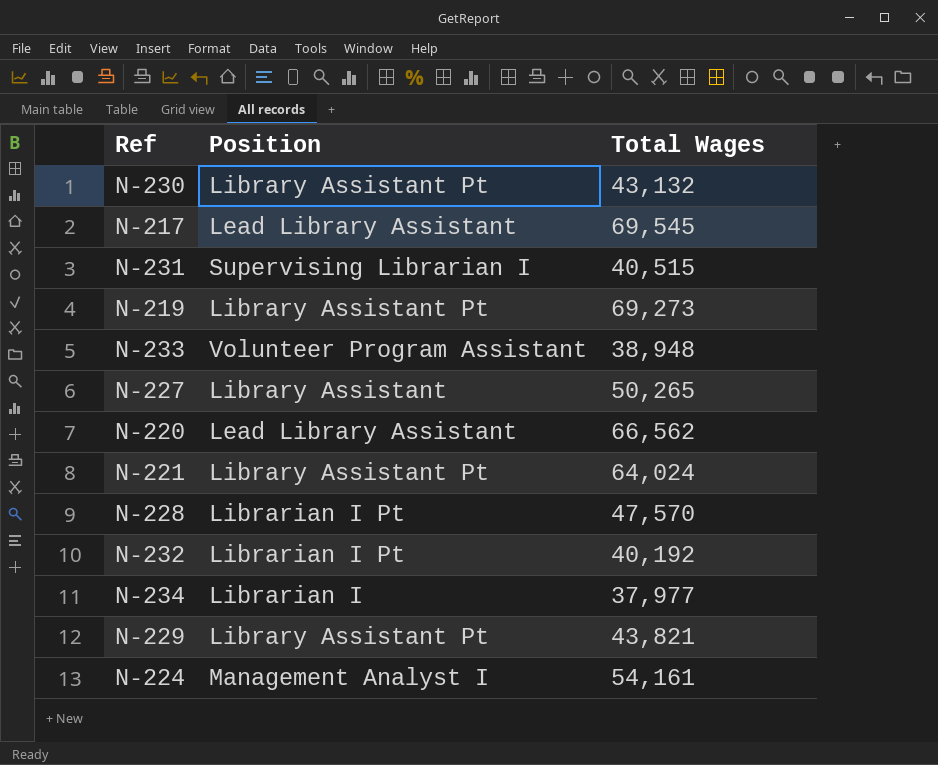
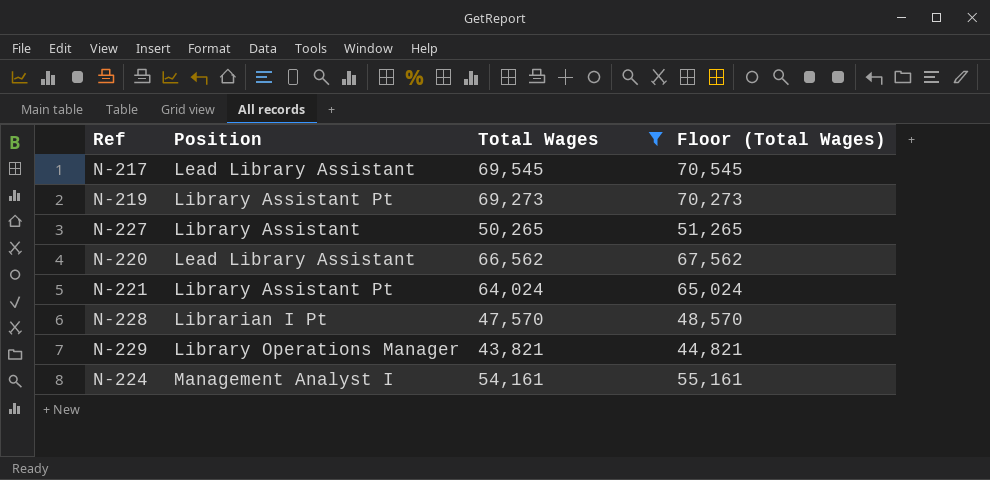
filter: none -> Total Wages >= 43,821
column Floor (Total Wages) | formula: none -> [Total Wages] + 1000
N-229 | Position: Library Assistant Pt -> Library Operations Manager

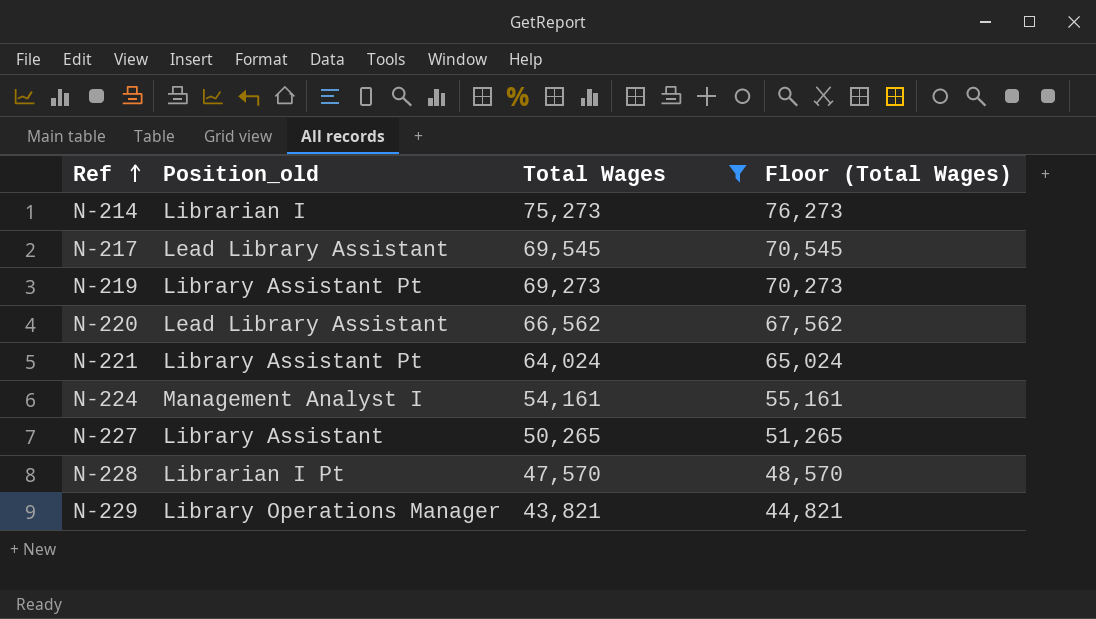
row order: none -> Ref ascending
column name: Position -> Position_old
row N-214: none -> Librarian I | 75,273 | 76,273

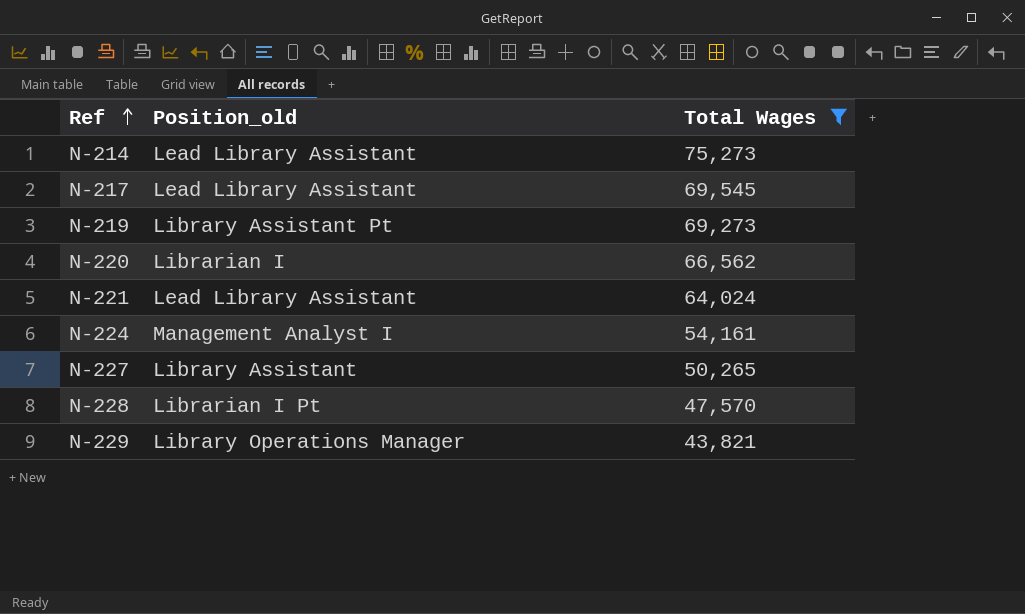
column Floor (Total Wages) | formula: [Total Wages] + 1000 -> none
N-214 | Position_old: Librarian I -> Lead Library Assistant
N-220 | Position_old: Lead Library Assistant -> Librarian I
N-221 | Position_old: Library Assistant Pt -> Lead Library Assistant

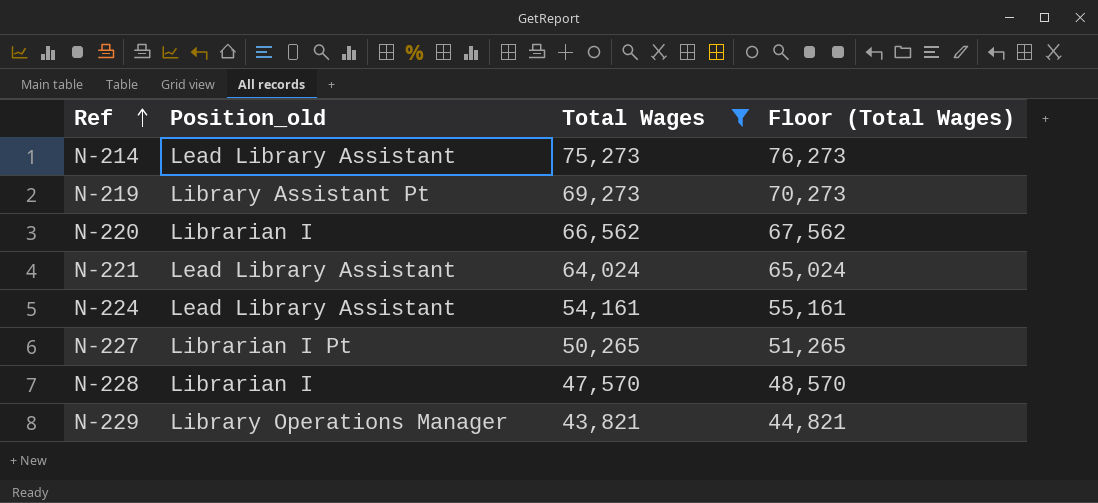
column Floor (Total Wages) | formula: none -> [Total Wages] + 1000
row N-217: Lead Library Assistant | 69,545 -> none
N-224 | Position_old: Management Analyst I -> Lead Library Assistant
N-227 | Position_old: Library Assistant -> Librarian I Pt
N-228 | Position_old: Librarian I Pt -> Librarian I

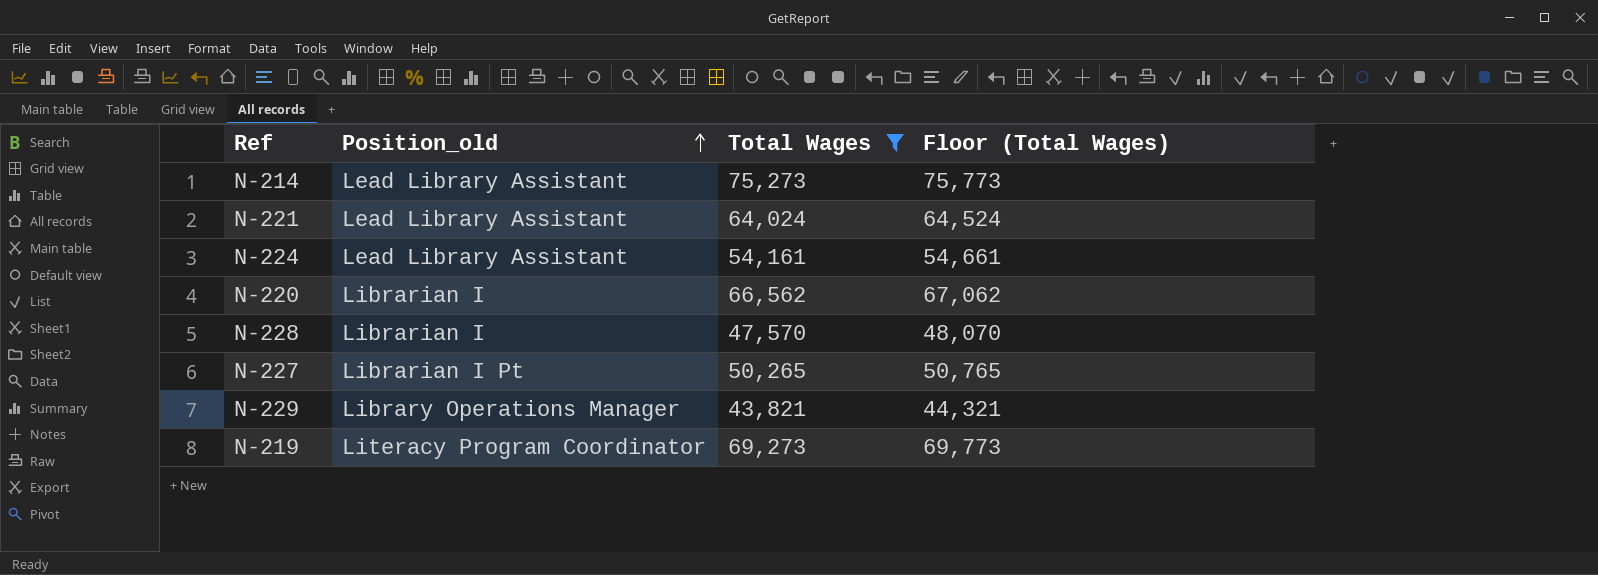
row order: Ref ascending -> Position_old ascending
column Floor (Total Wages) | formula: [Total Wages] + 1000 -> [Total Wages] + 500
N-219 | Position_old: Library Assistant Pt -> Literacy Program Coordinator

